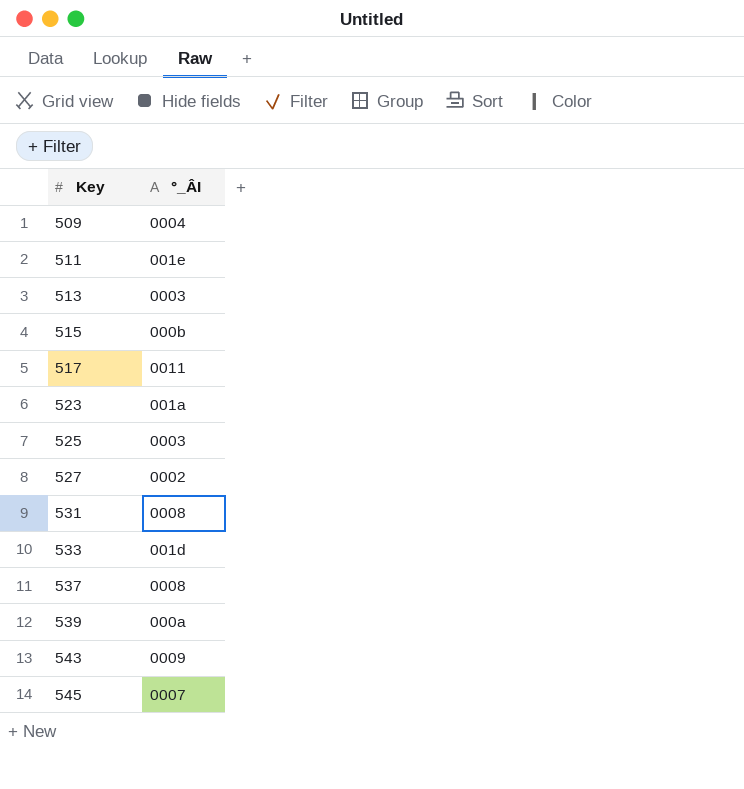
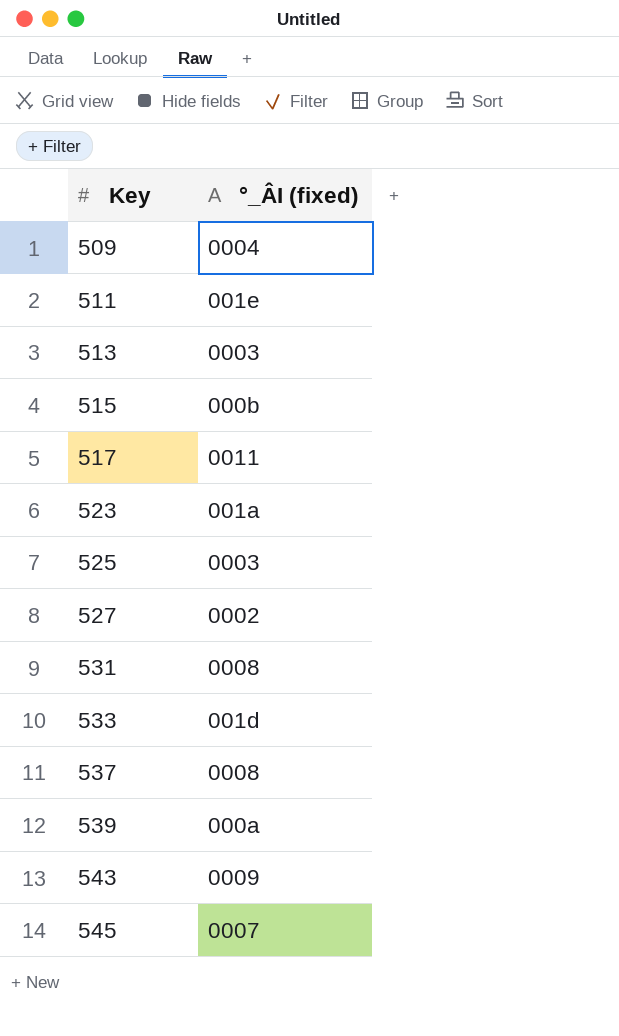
column name: °_ÂI -> °_ÂI (fixed)

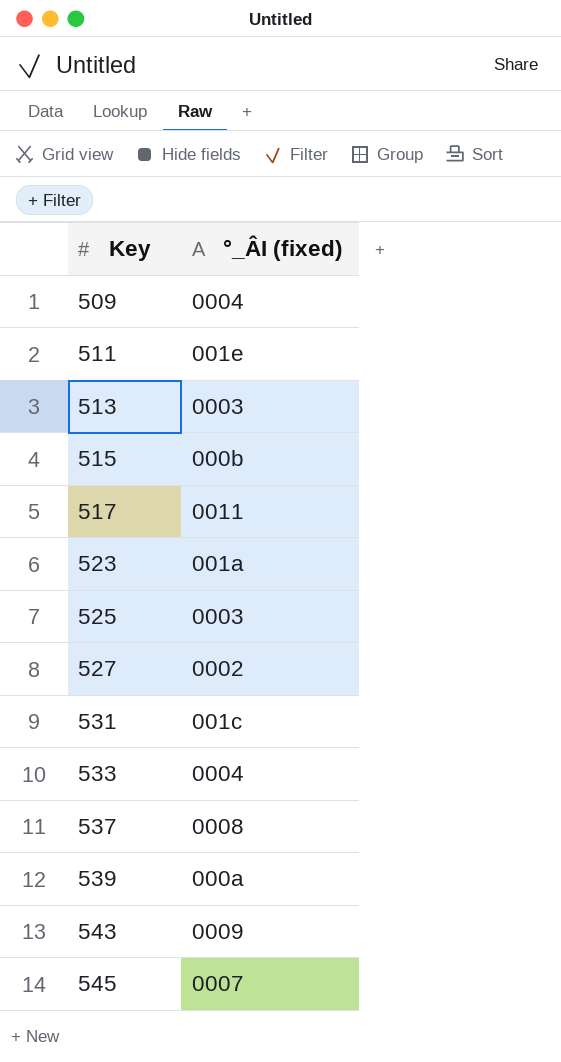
531 | °_ÂI (fixed): 0008 -> 001c
533 | °_ÂI (fixed): 001d -> 0004

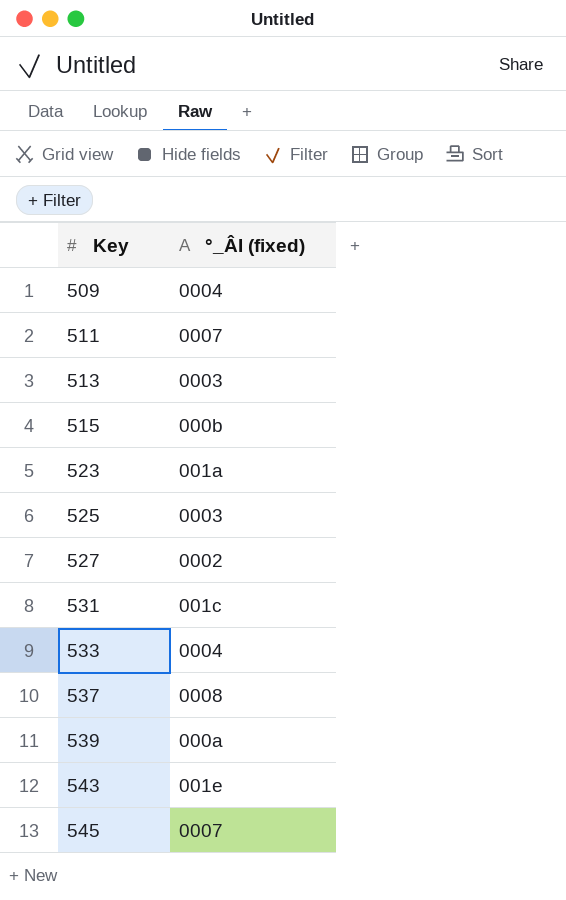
row 517: 0011 -> none
511 | °_ÂI (fixed): 001e -> 0007
543 | °_ÂI (fixed): 0009 -> 001e

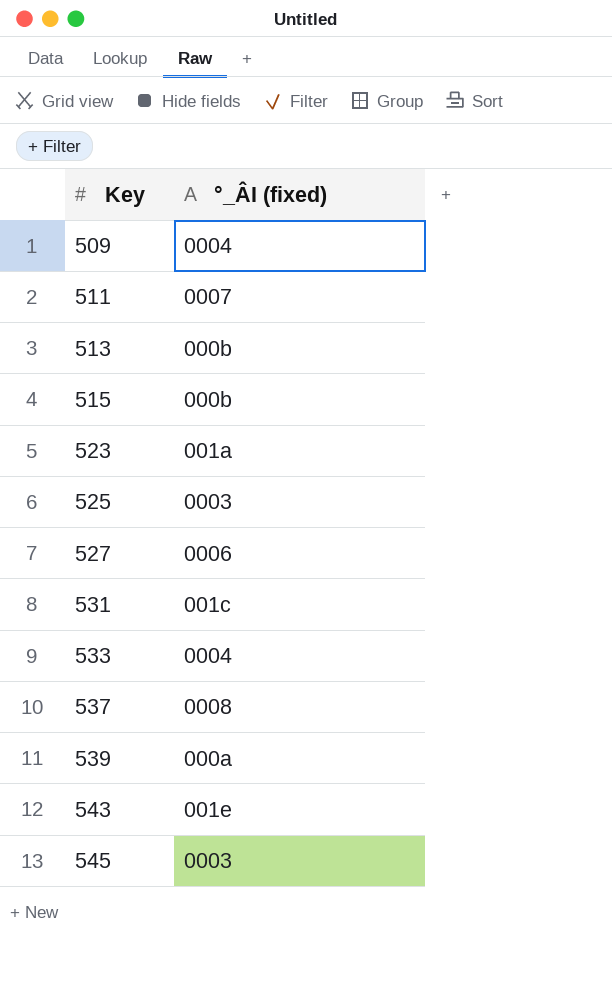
513 | °_ÂI (fixed): 0003 -> 000b
527 | °_ÂI (fixed): 0002 -> 0006
545 | °_ÂI (fixed): 0007 -> 0003

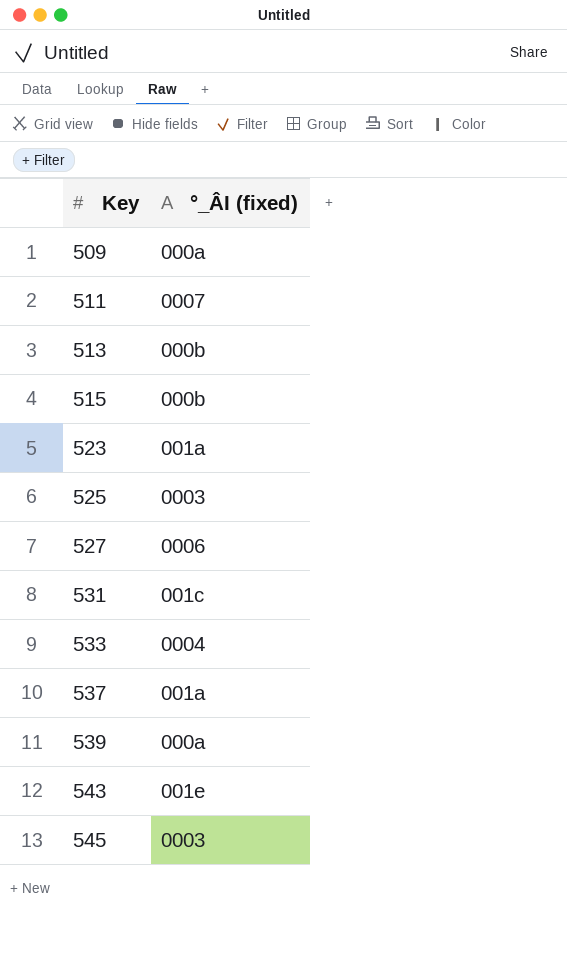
509 | °_ÂI (fixed): 0004 -> 000a
537 | °_ÂI (fixed): 0008 -> 001a

